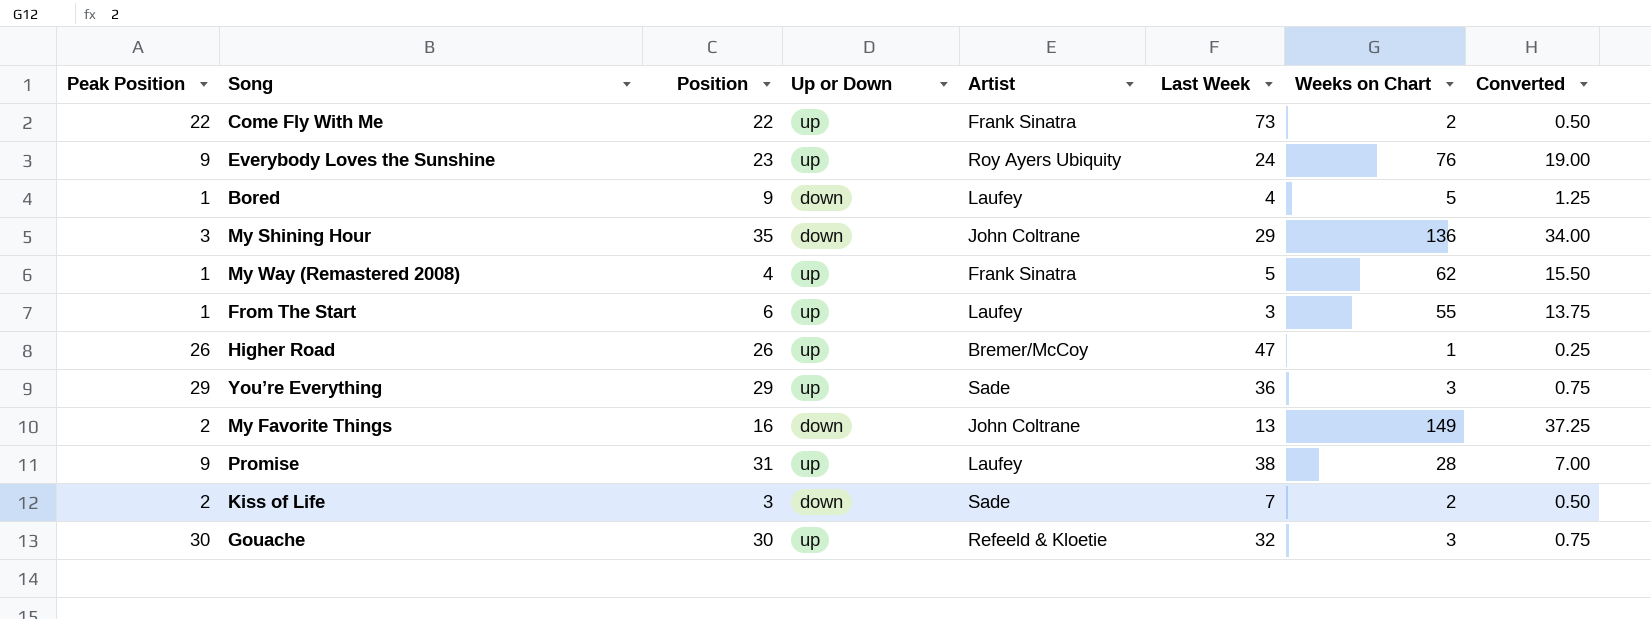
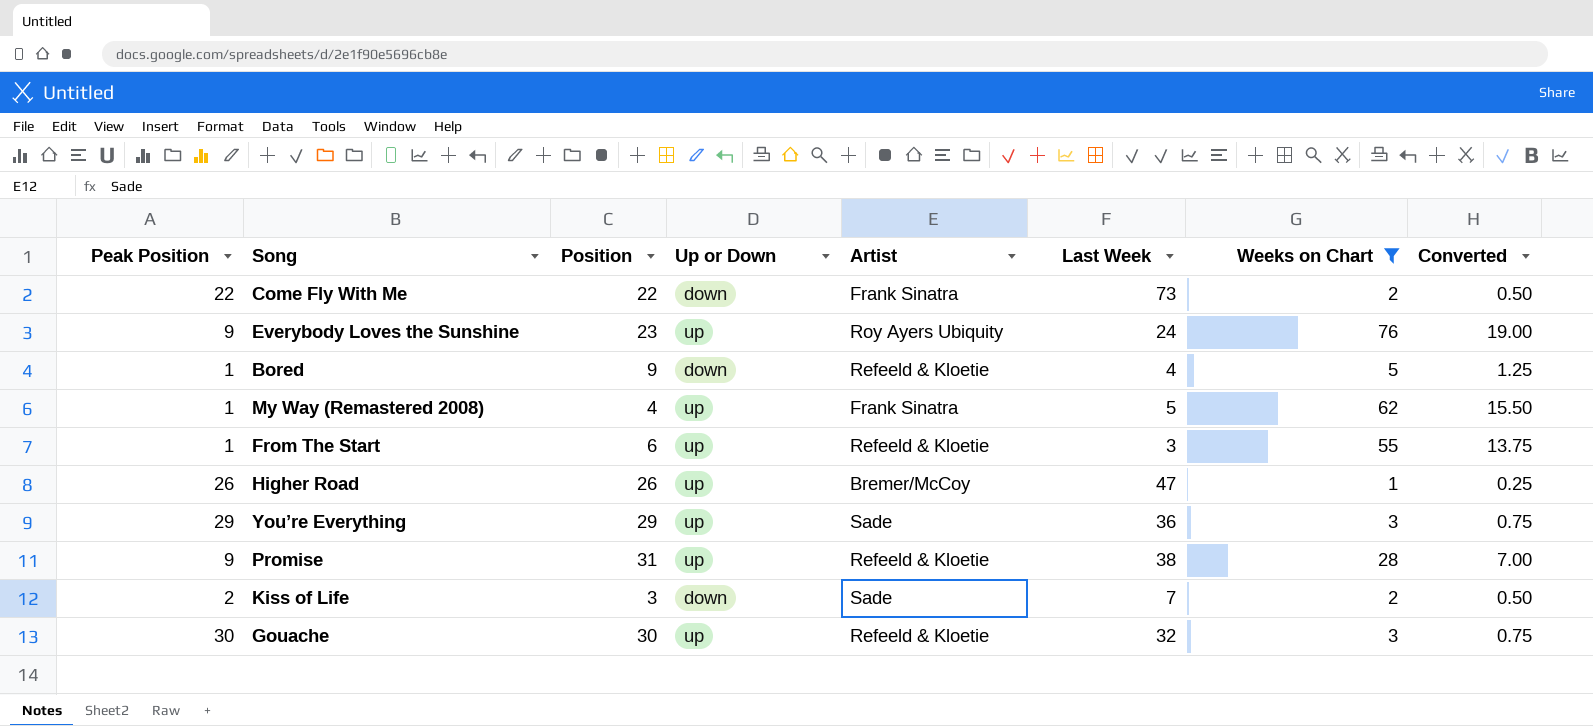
filter: none -> Weeks on Chart <= 76
Come Fly With Me | Up or Down: up -> down
Bored | Artist: Laufey -> Refeeld & Kloetie
From The Start | Artist: Laufey -> Refeeld & Kloetie
Promise | Artist: Laufey -> Refeeld & Kloetie

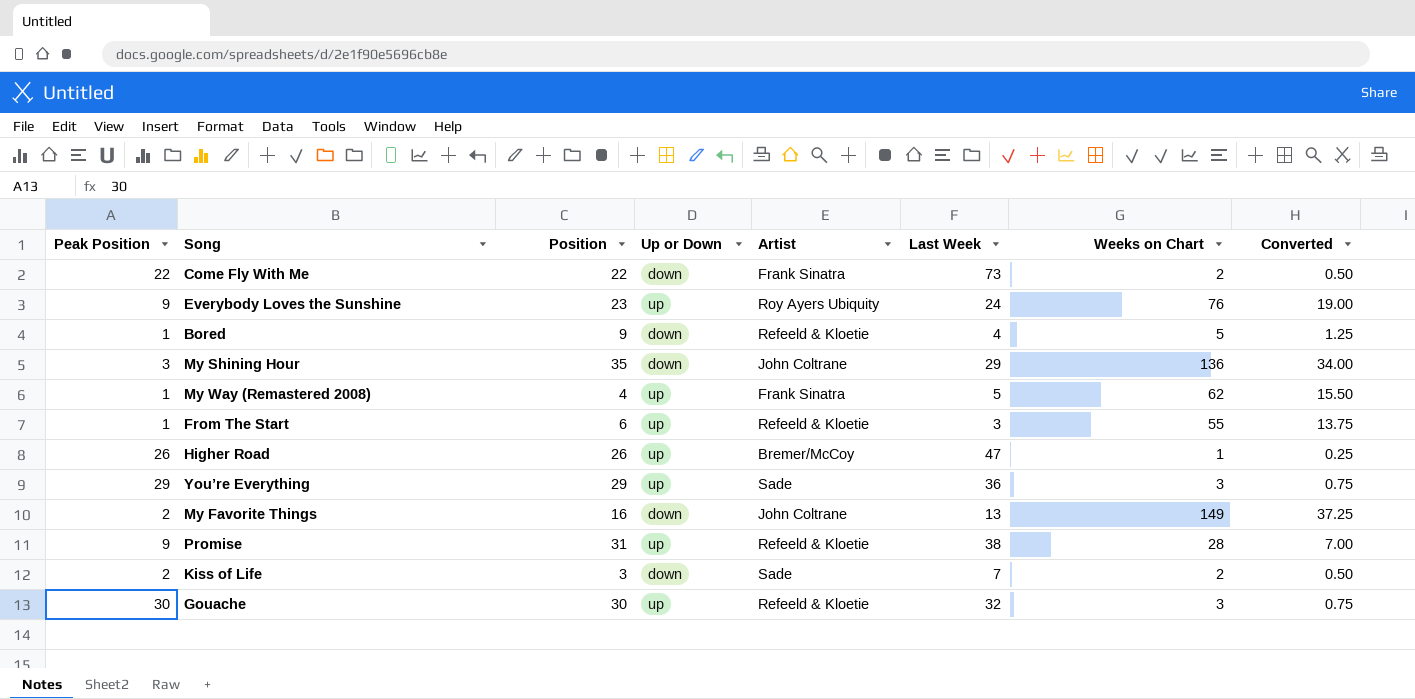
filter: Weeks on Chart <= 76 -> none

